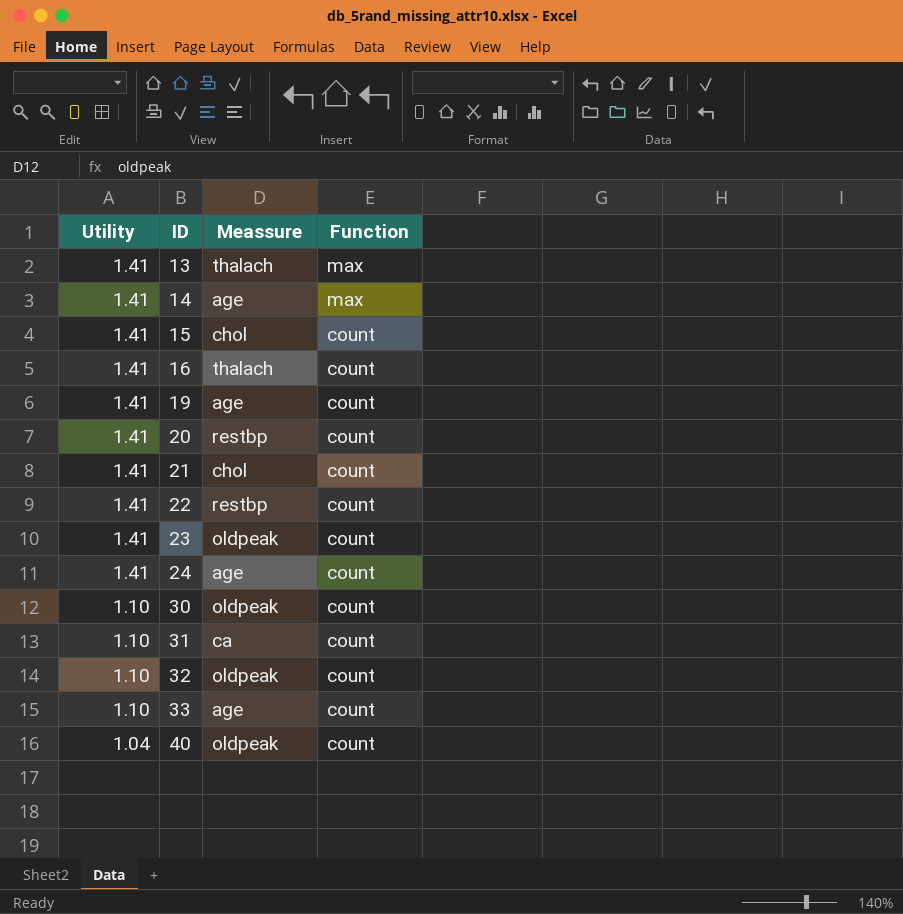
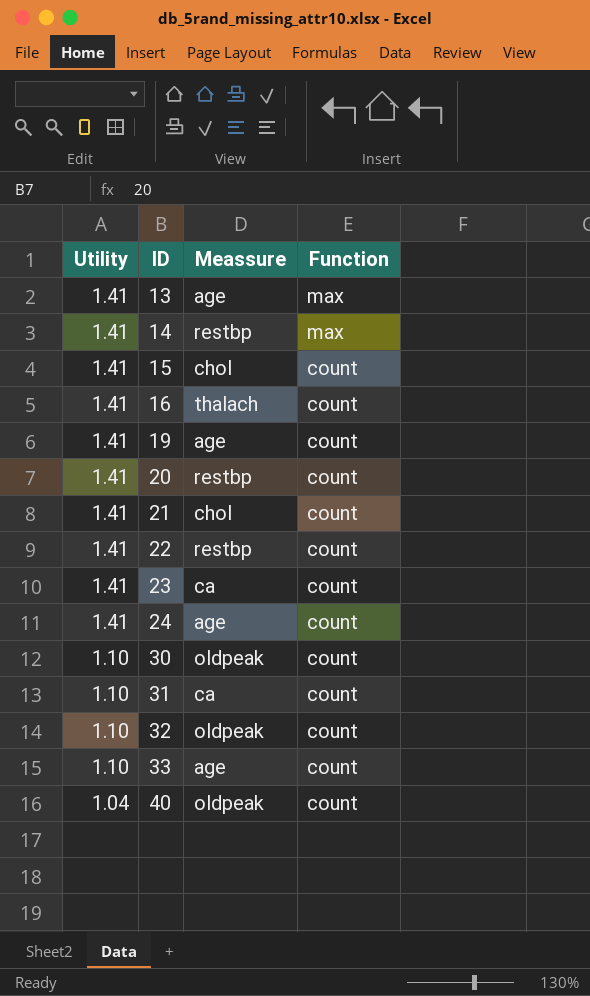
13 | Meassure: thalach -> age
14 | Meassure: age -> restbp
23 | Meassure: oldpeak -> ca

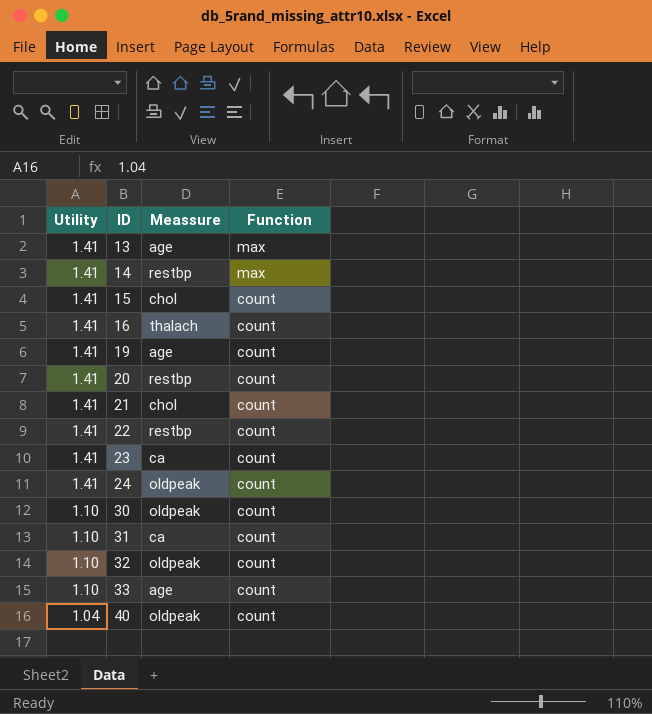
24 | Meassure: age -> oldpeak

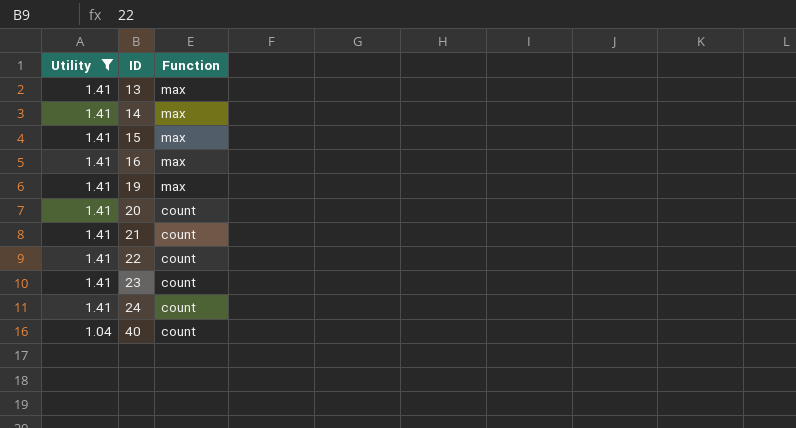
filter: none -> Utility != 1.10
column Meassure | position: 3 -> none
15 | Function: count -> max
16 | Function: count -> max
19 | Function: count -> max

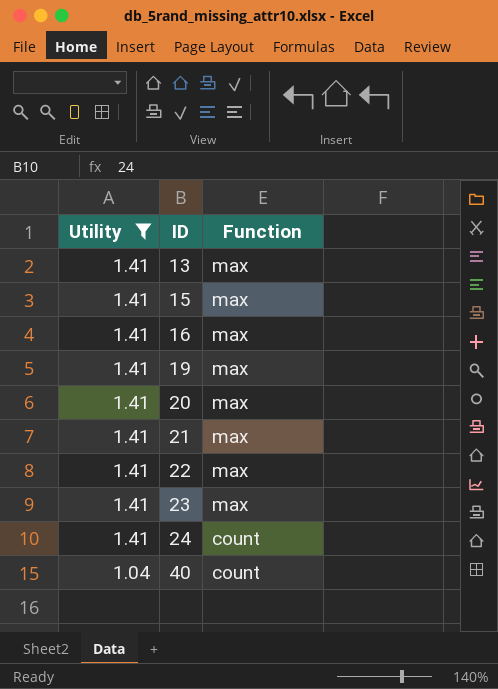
row 14: 1.41 | max -> none
20 | Function: count -> max
21 | Function: count -> max
22 | Function: count -> max
23 | Function: count -> max

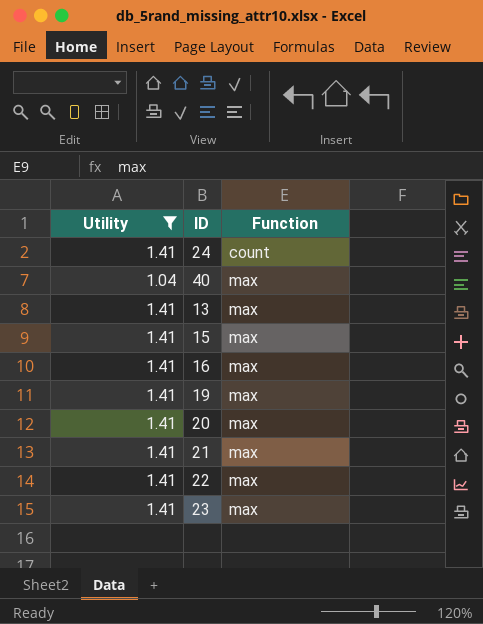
row order: Utility descending -> Function ascending
40 | Function: count -> max

